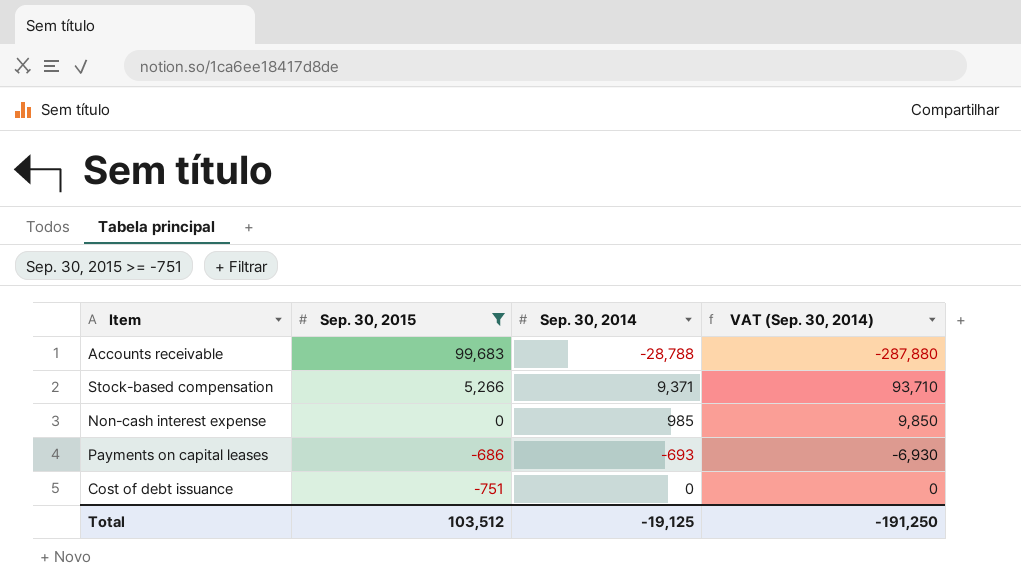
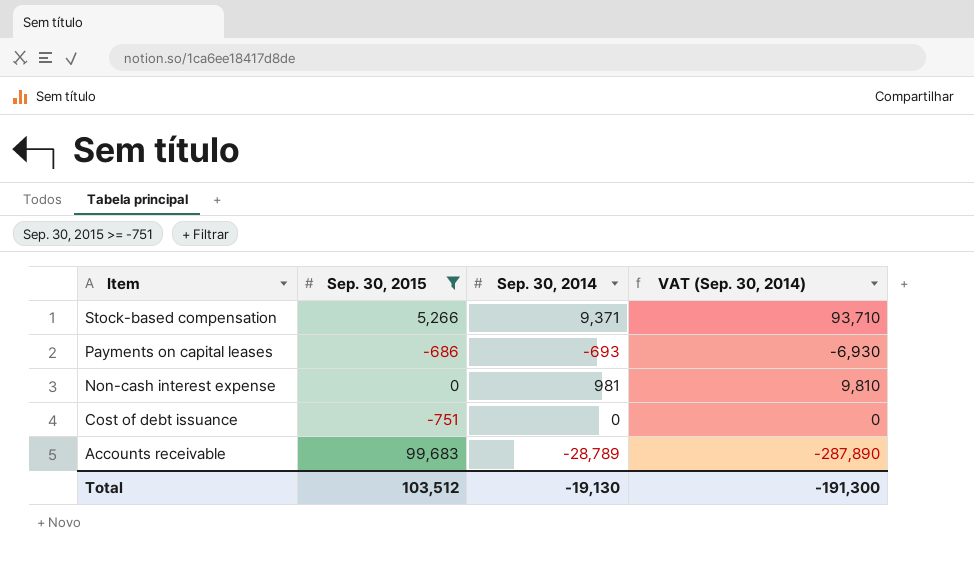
row order: Sep. 30, 2015 descending -> Item descending
Non-cash interest expense | Sep. 30, 2014: 985 -> 981
Non-cash interest expense | VAT (Sep. 30, 2014): 9,850 -> 9,810
Accounts receivable | Sep. 30, 2014: -28,788 -> -28,789
Accounts receivable | VAT (Sep. 30, 2014): -287,880 -> -287,890
Total | Sep. 30, 2014: -19,125 -> -19,130
Total | VAT (Sep. 30, 2014): -191,250 -> -191,300

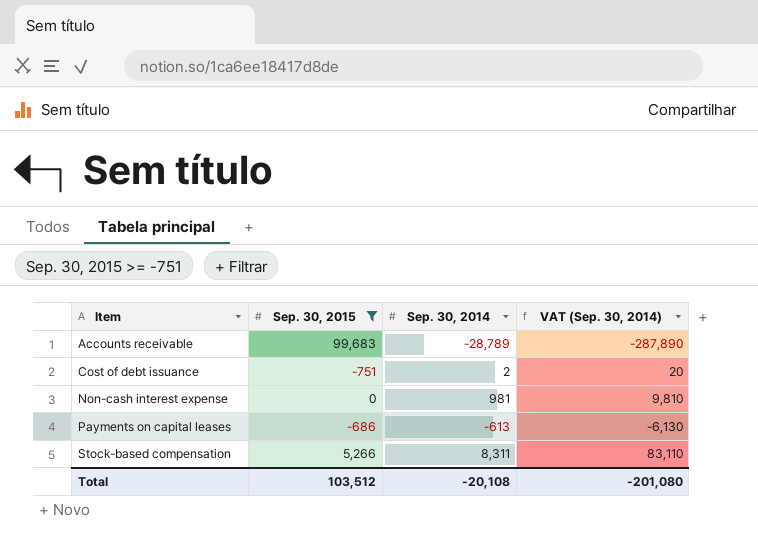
row order: Item descending -> Item ascending
Cost of debt issuance | Sep. 30, 2014: 0 -> 2
Cost of debt issuance | VAT (Sep. 30, 2014): 0 -> 20
Payments on capital leases | Sep. 30, 2014: -693 -> -613
Payments on capital leases | VAT (Sep. 30, 2014): -6,930 -> -6,130
Stock-based compensation | Sep. 30, 2014: 9,371 -> 8,311
Stock-based compensation | VAT (Sep. 30, 2014): 93,710 -> 83,110
Total | Sep. 30, 2014: -19,130 -> -20,108
Total | VAT (Sep. 30, 2014): -191,300 -> -201,080

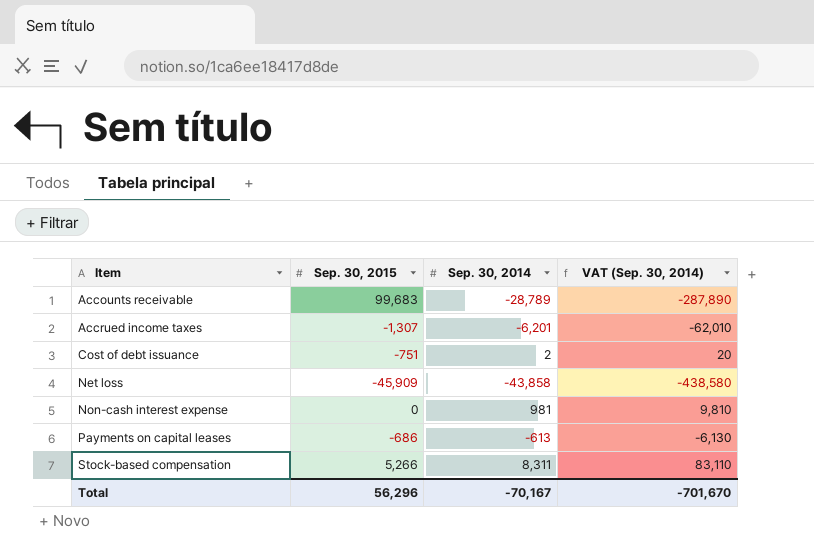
filter: Sep. 30, 2015 >= -751 -> none
Total | Sep. 30, 2015: 103,512 -> 56,296
Total | Sep. 30, 2014: -20,108 -> -70,167
Total | VAT (Sep. 30, 2014): -201,080 -> -701,670

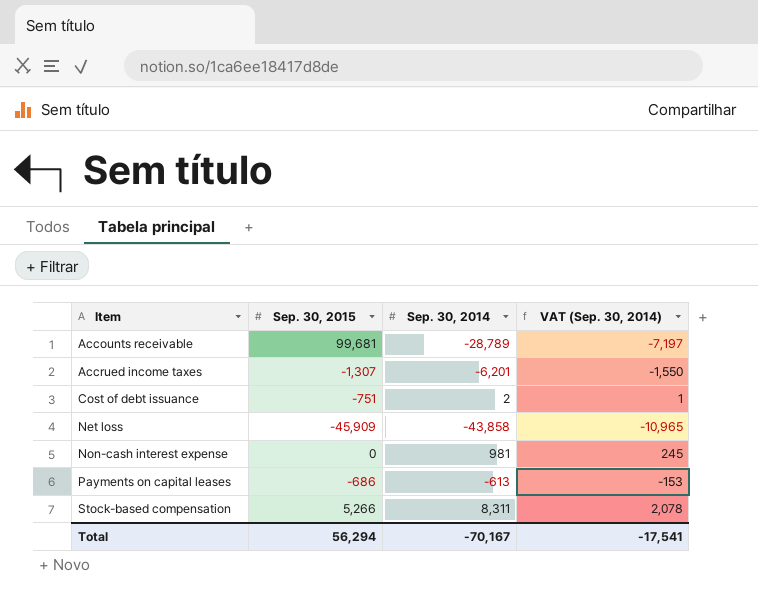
column VAT (Sep. 30, 2014) | formula: [Sep. 30, 2014] * 10 -> [Sep. 30, 2014] * 0.25
Accounts receivable | Sep. 30, 2015: 99,683 -> 99,681
Total | Sep. 30, 2015: 56,296 -> 56,294
Total | VAT (Sep. 30, 2014): -701,670 -> -17,541

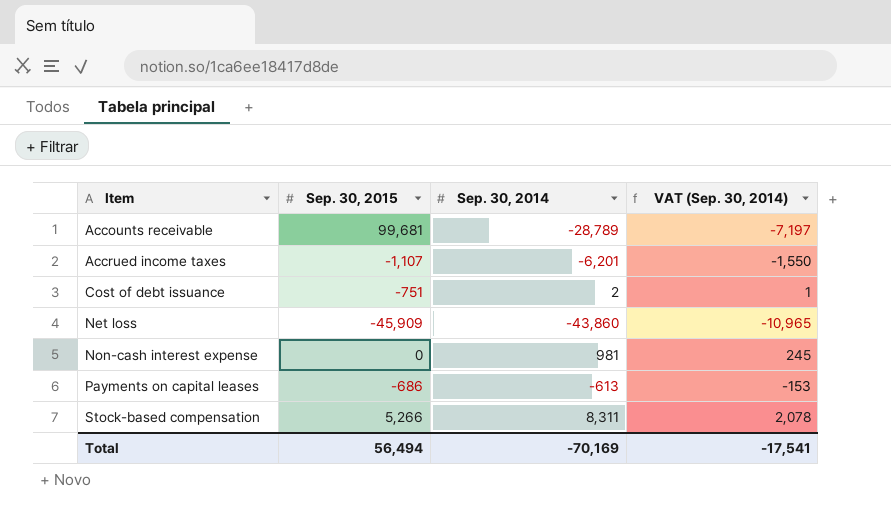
Accrued income taxes | Sep. 30, 2015: -1,307 -> -1,107
Net loss | Sep. 30, 2014: -43,858 -> -43,860
Total | Sep. 30, 2015: 56,294 -> 56,494
Total | Sep. 30, 2014: -70,167 -> -70,169

